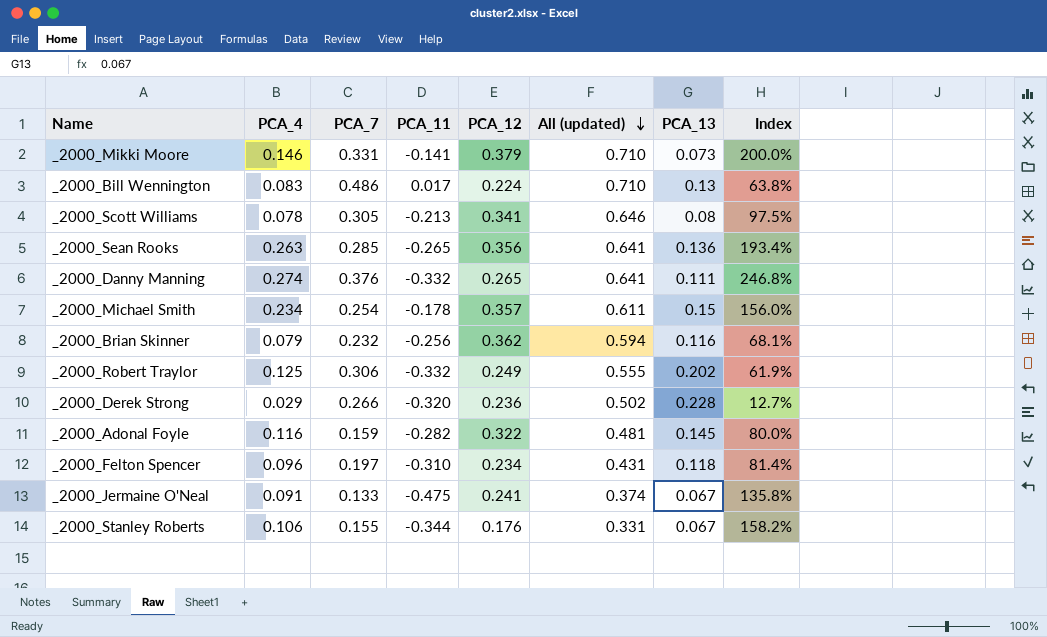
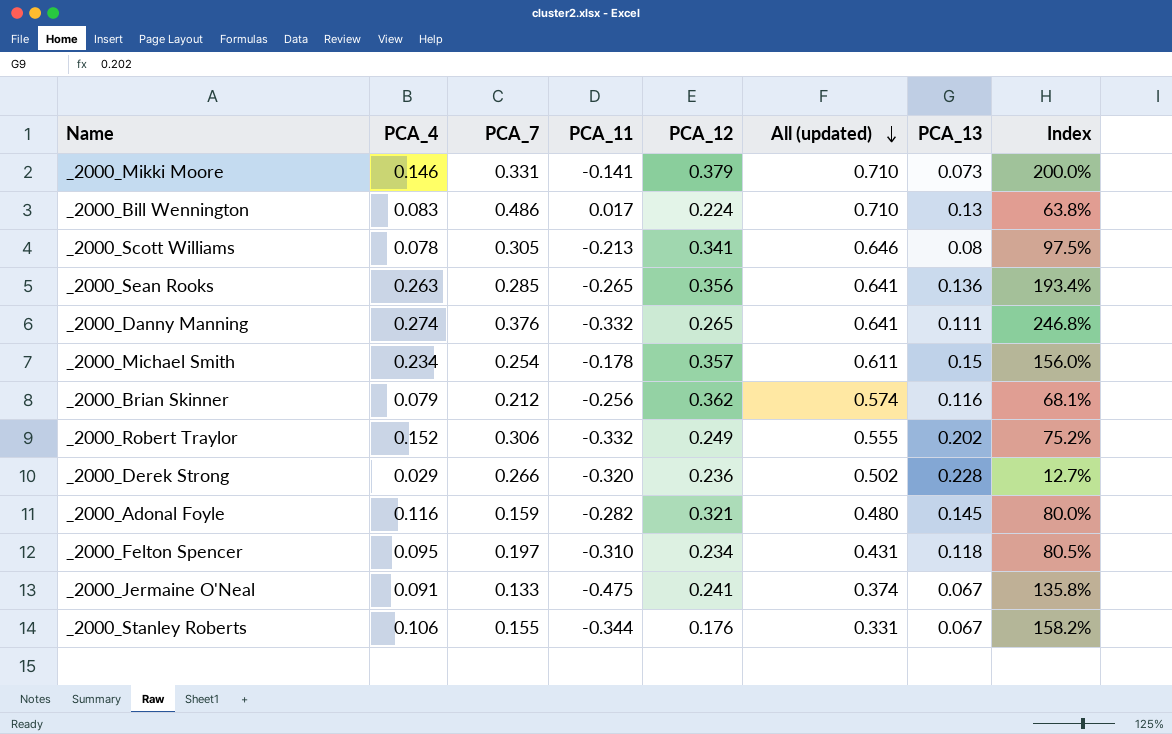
_2000_Brian Skinner | PCA_7: 0.232 -> 0.212
_2000_Brian Skinner | All (updated): 0.594 -> 0.574
_2000_Robert Traylor | PCA_4: 0.125 -> 0.152
_2000_Robert Traylor | Index: 61.9% -> 75.2%
_2000_Adonal Foyle | PCA_12: 0.322 -> 0.321
_2000_Adonal Foyle | All (updated): 0.481 -> 0.480
_2000_Felton Spencer | PCA_4: 0.096 -> 0.095
_2000_Felton Spencer | Index: 81.4% -> 80.5%

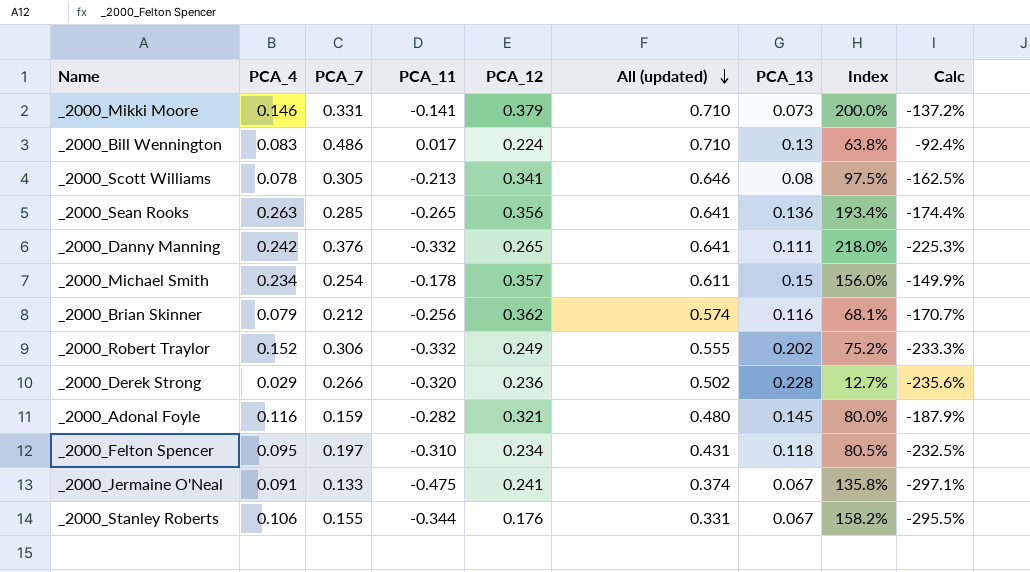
column Calc | formula: none -> ([PCA_11] - [PCA_12]) / [PCA_12]
_2000_Danny Manning | PCA_4: 0.274 -> 0.242
_2000_Danny Manning | Index: 246.8% -> 218.0%

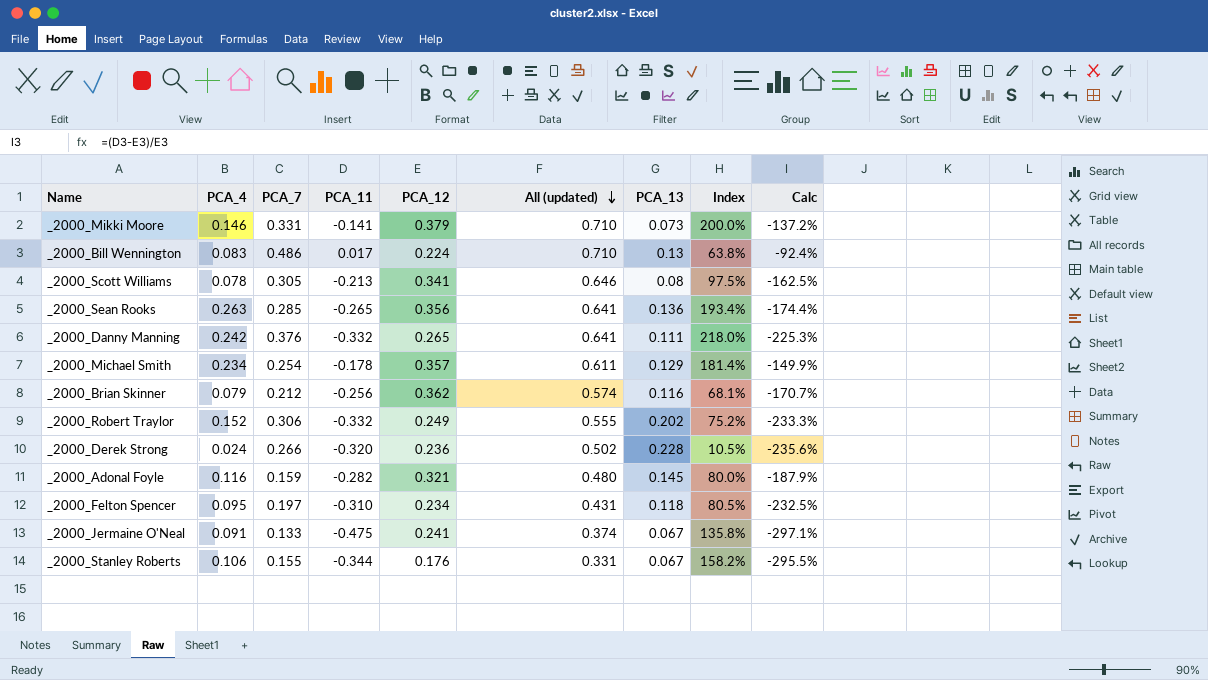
_2000_Michael Smith | PCA_13: 0.15 -> 0.129
_2000_Michael Smith | Index: 156.0% -> 181.4%
_2000_Derek Strong | PCA_4: 0.029 -> 0.024
_2000_Derek Strong | Index: 12.7% -> 10.5%

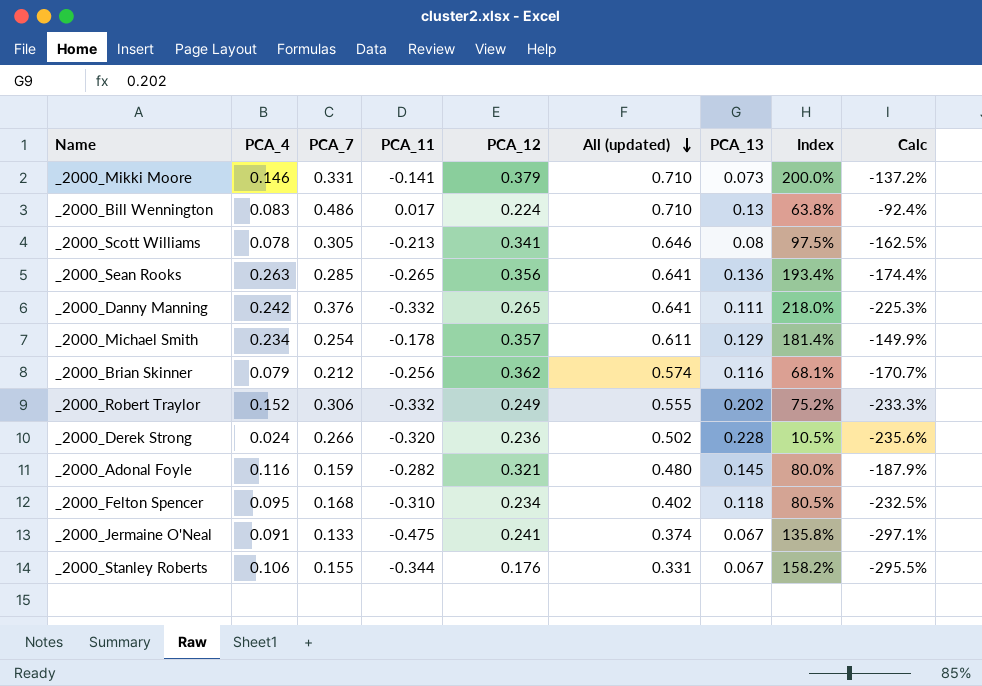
_2000_Felton Spencer | PCA_7: 0.197 -> 0.168
_2000_Felton Spencer | All (updated): 0.431 -> 0.402

